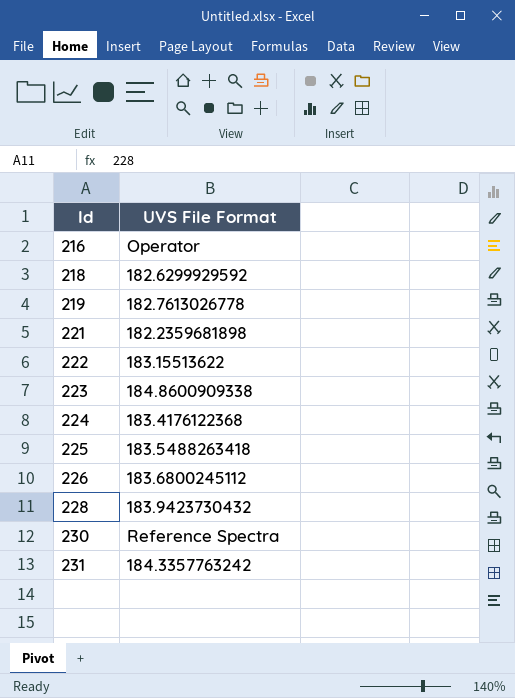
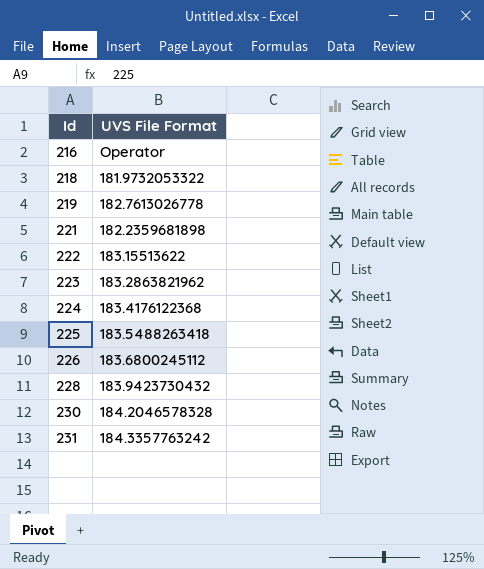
218 | UVS File Format: 182.6299929592 -> 181.9732053322
223 | UVS File Format: 184.8600909338 -> 183.2863821962
230 | UVS File Format: Reference Spectra -> 184.2046578328

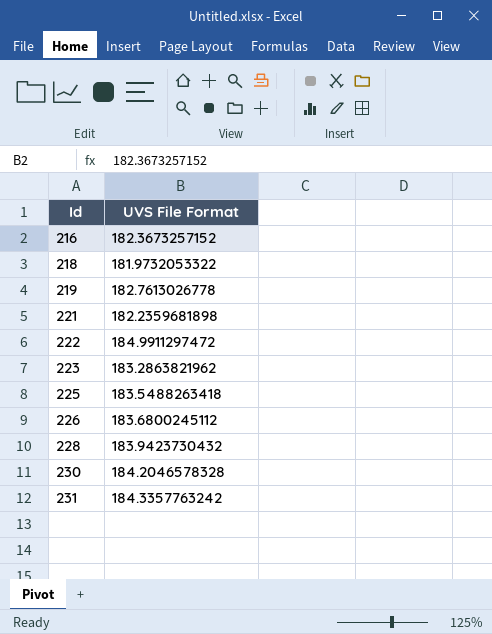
row 224: 183.4176122368 -> none
216 | UVS File Format: Operator -> 182.3673257152
222 | UVS File Format: 183.15513622 -> 184.9911297472

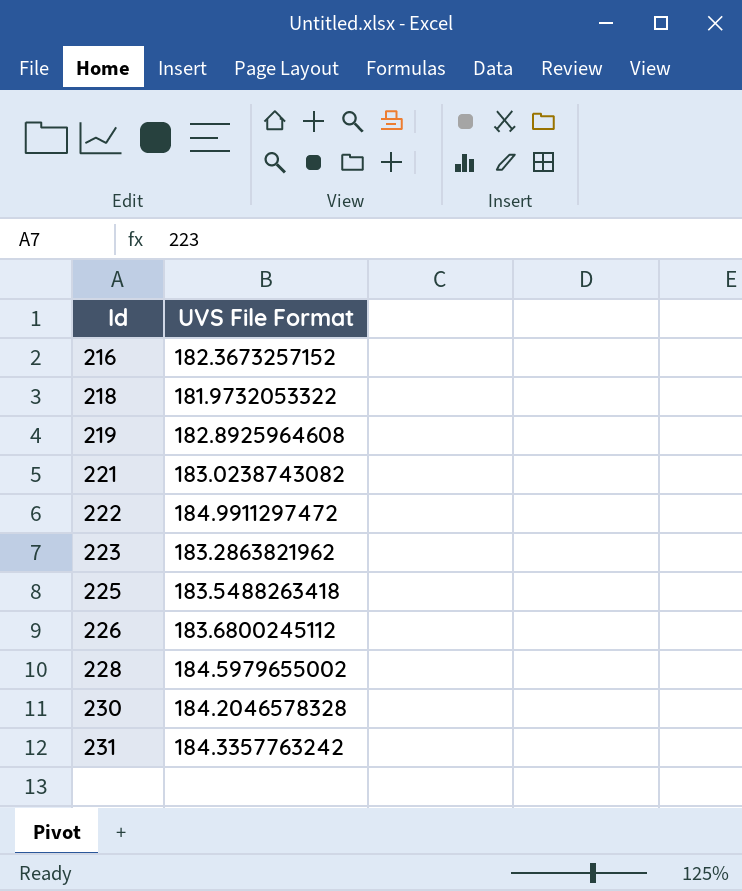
219 | UVS File Format: 182.7613026778 -> 182.8925964608
221 | UVS File Format: 182.2359681898 -> 183.0238743082
228 | UVS File Format: 183.9423730432 -> 184.5979655002

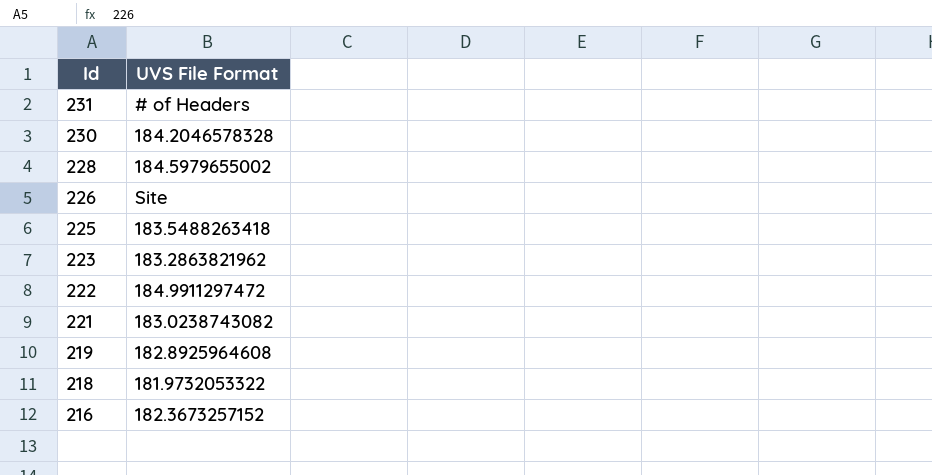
row order: Id ascending -> Id descending
231 | UVS File Format: 184.3357763242 -> # of Headers
226 | UVS File Format: 183.6800245112 -> Site

